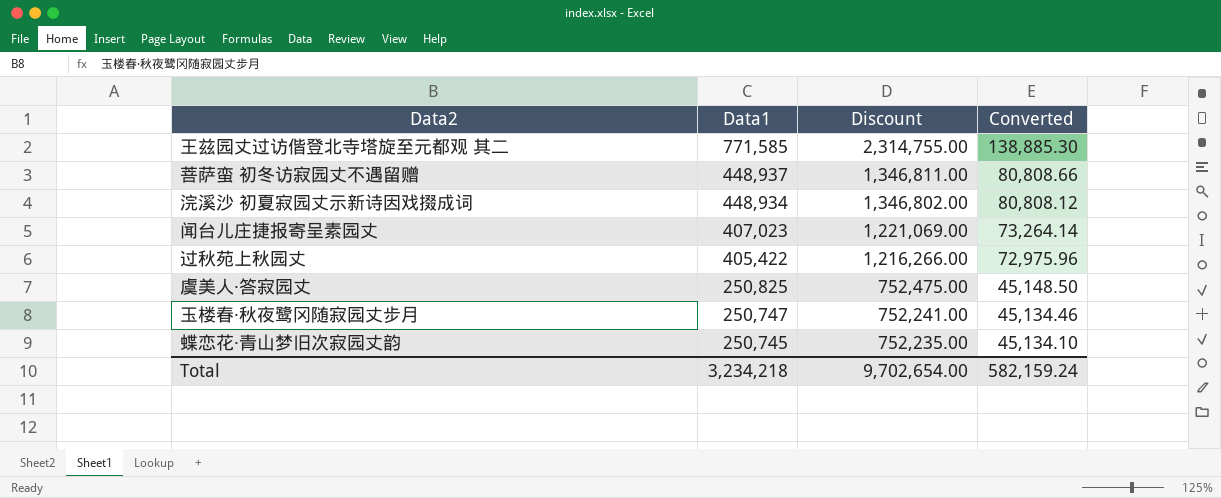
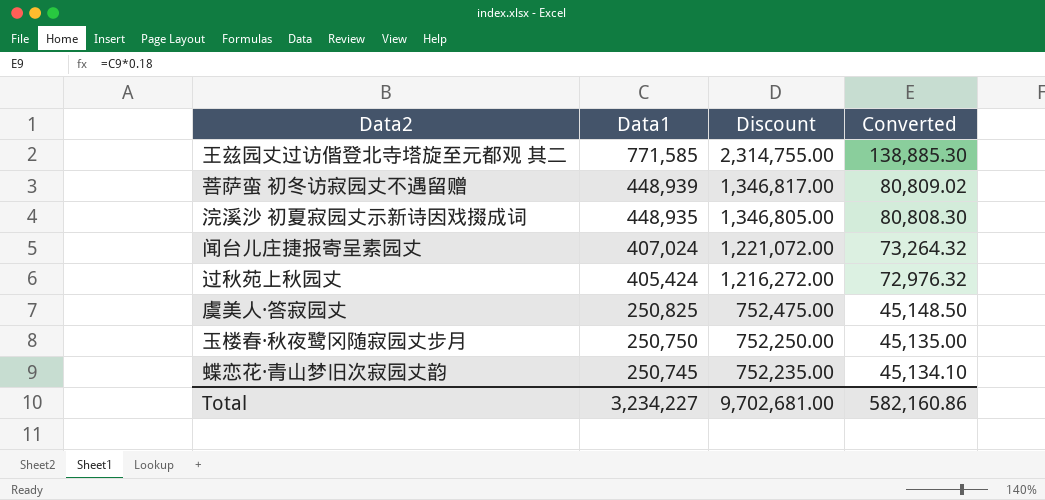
菩萨蛮 初冬访寂园丈不遇留赠 | Data1: 448,937 -> 448,939
菩萨蛮 初冬访寂园丈不遇留赠 | Discount: 1,346,811.00 -> 1,346,817.00
菩萨蛮 初冬访寂园丈不遇留赠 | Converted: 80,808.66 -> 80,809.02
浣溪沙 初夏寂园丈示新诗因戏掇成词 | Data1: 448,934 -> 448,935
浣溪沙 初夏寂园丈示新诗因戏掇成词 | Discount: 1,346,802.00 -> 1,346,805.00
浣溪沙 初夏寂园丈示新诗因戏掇成词 | Converted: 80,808.12 -> 80,808.30
闻台儿庄捷报寄呈素园丈 | Data1: 407,023 -> 407,024
闻台儿庄捷报寄呈素园丈 | Discount: 1,221,069.00 -> 1,221,072.00
闻台儿庄捷报寄呈素园丈 | Converted: 73,264.14 -> 73,264.32
过秋苑上秋园丈 | Data1: 405,422 -> 405,424
过秋苑上秋园丈 | Discount: 1,216,266.00 -> 1,216,272.00
过秋苑上秋园丈 | Converted: 72,975.96 -> 72,976.32
玉楼春·秋夜鹭冈随寂园丈步月 | Data1: 250,747 -> 250,750
玉楼春·秋夜鹭冈随寂园丈步月 | Discount: 752,241.00 -> 752,250.00
玉楼春·秋夜鹭冈随寂园丈步月 | Converted: 45,134.46 -> 45,135.00
Total | Data1: 3,234,218 -> 3,234,227
Total | Discount: 9,702,654.00 -> 9,702,681.00
Total | Converted: 582,159.24 -> 582,160.86

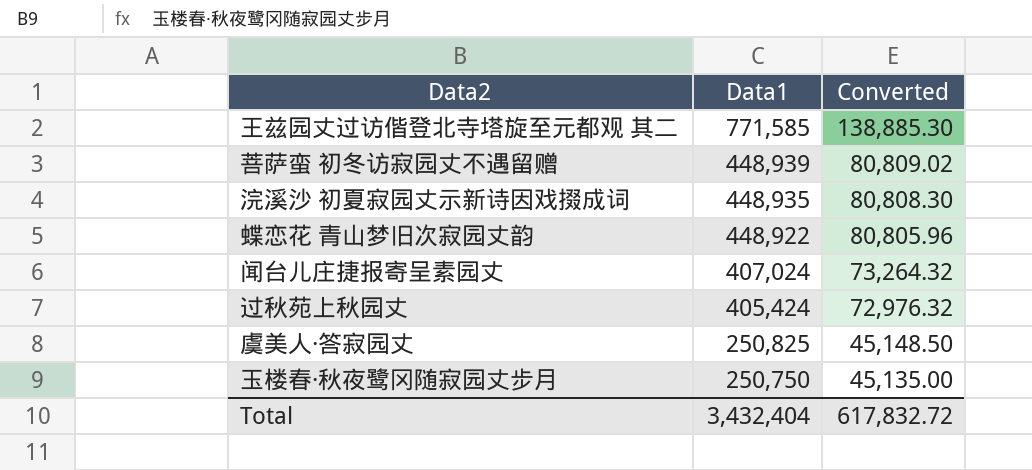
column Discount | formula: [Data1] * 3 -> none
row 蝶恋花·青山梦旧次寂园丈韵: 250,745 | 752,235.00 | 45,134.10 -> none
row 蝶恋花 青山梦旧次寂园丈韵: none -> 448,922 | 80,805.96
Total | Data1: 3,234,227 -> 3,432,404
Total | Converted: 582,160.86 -> 617,832.72

